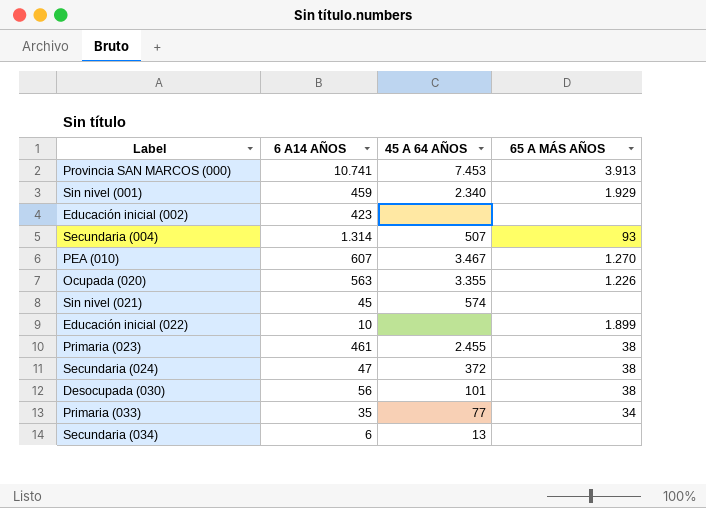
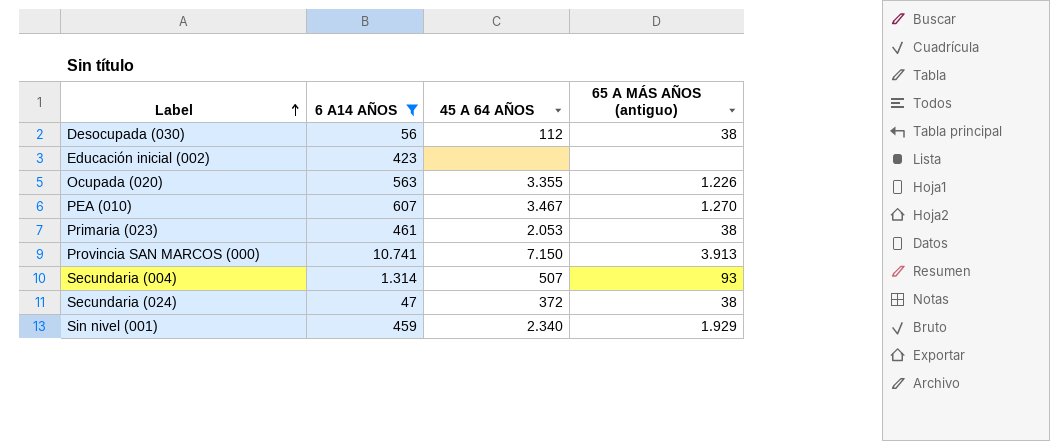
filter: none -> 6 A14 AÑOS >= 47
row order: none -> Label ascending
column name: 65 A MÁS AÑOS -> 65 A MÁS AÑOS (antiguo)
Desocupada (030) | 45 A 64 AÑOS: 101 -> 112
Primaria (023) | 45 A 64 AÑOS: 2.455 -> 2.053
Provincia SAN MARCOS (000) | 45 A 64 AÑOS: 7.453 -> 7.150

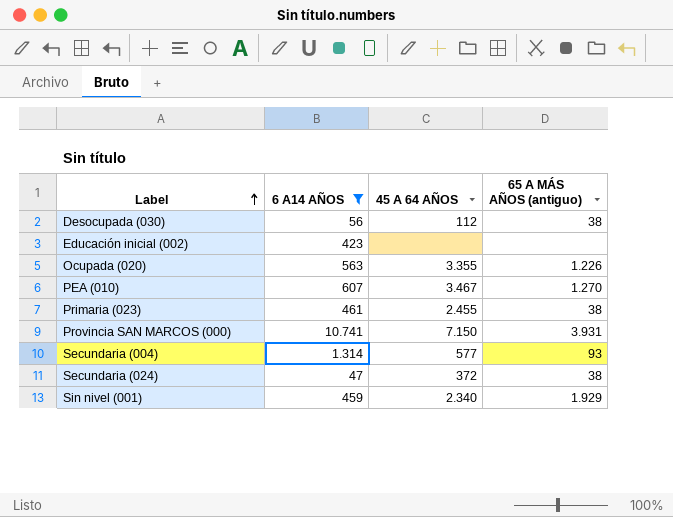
Primaria (023) | 45 A 64 AÑOS: 2.053 -> 2.455
Provincia SAN MARCOS (000) | 65 A MÁS AÑOS (antiguo): 3.913 -> 3.931
Secundaria (004) | 45 A 64 AÑOS: 507 -> 577

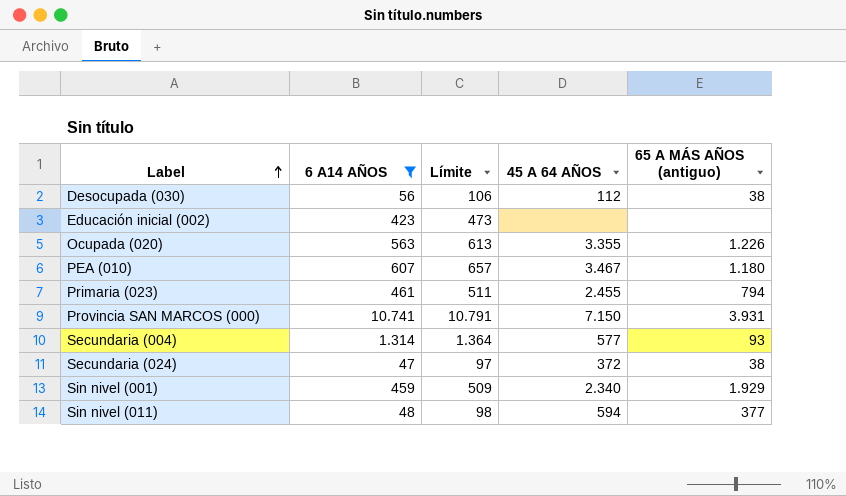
column Límite | formula: none -> [6 A14 AÑOS] + 50
PEA (010) | 65 A MÁS AÑOS (antiguo): 1.270 -> 1.180
Primaria (023) | 65 A MÁS AÑOS (antiguo): 38 -> 794
row Sin nivel (011): none -> 48 | 98 | 594 | 377

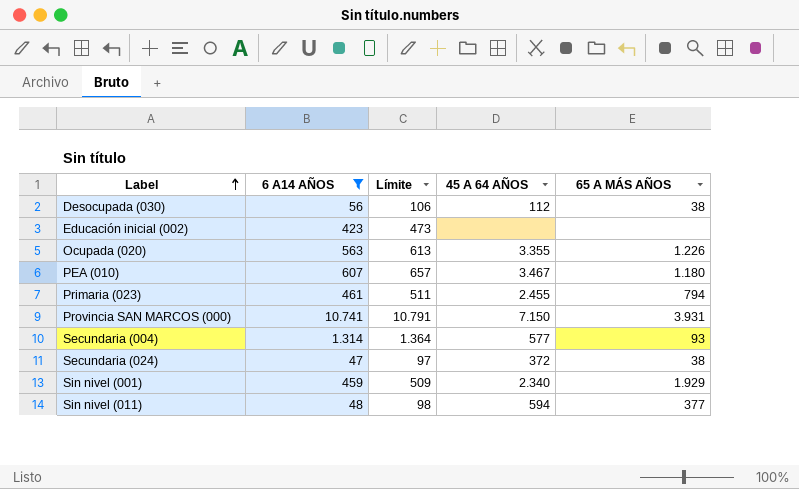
column name: 65 A MÁS AÑOS (antiguo) -> 65 A MÁS AÑOS

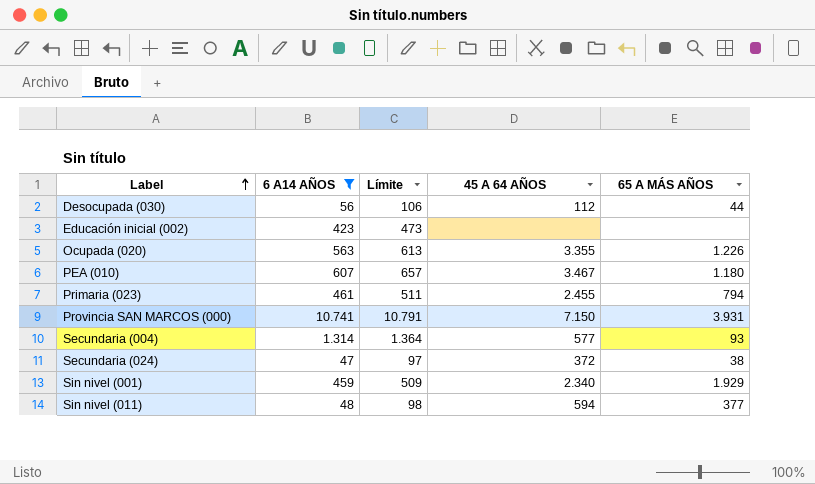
Desocupada (030) | 65 A MÁS AÑOS: 38 -> 44

